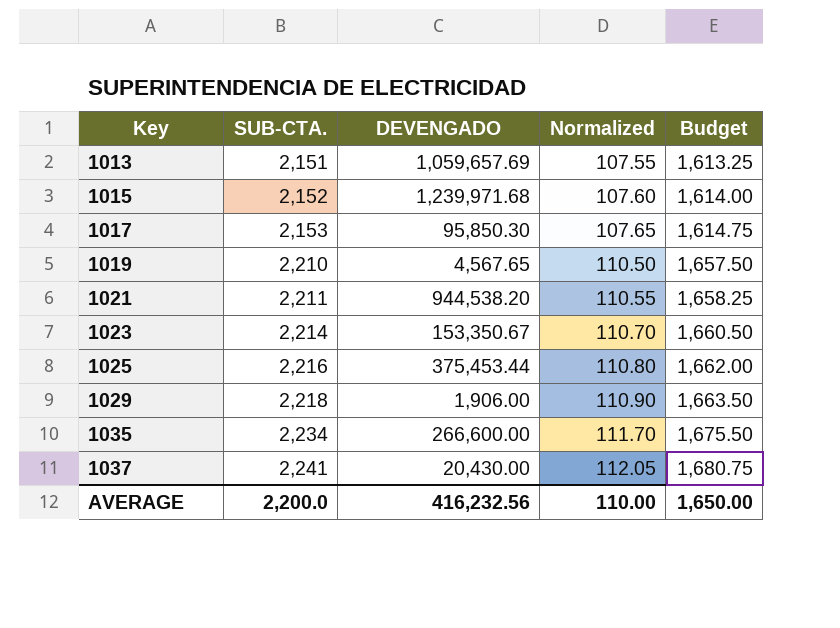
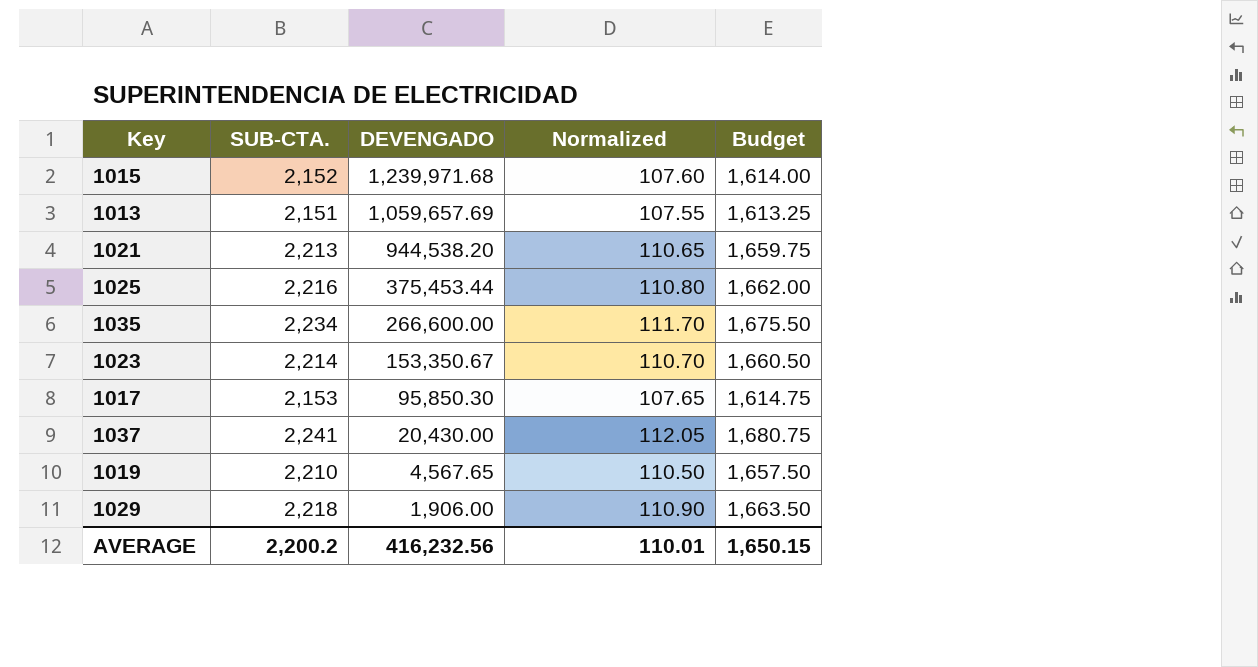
row order: Key ascending -> DEVENGADO descending
1021 | SUB-CTA.: 2,211 -> 2,213
1021 | Normalized: 110.55 -> 110.65
1021 | Budget: 1,658.25 -> 1,659.75
AVERAGE | SUB-CTA.: 2,200.0 -> 2,200.2
AVERAGE | Normalized: 110.00 -> 110.01
AVERAGE | Budget: 1,650.00 -> 1,650.15

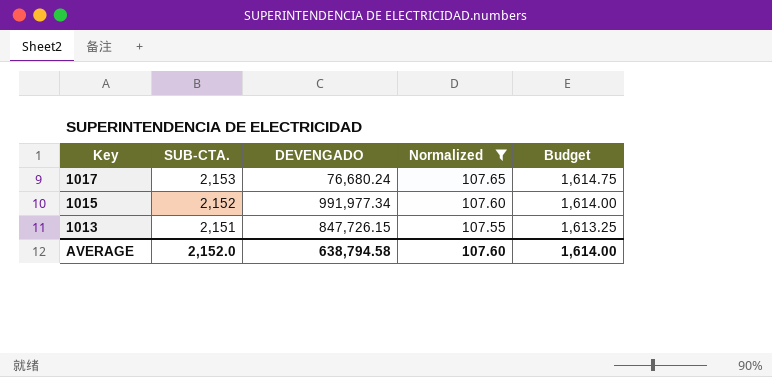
filter: none -> Normalized <= 107.65
row order: DEVENGADO descending -> Key descending
1017 | DEVENGADO: 95,850.30 -> 76,680.24
1015 | DEVENGADO: 1,239,971.68 -> 991,977.34
1013 | DEVENGADO: 1,059,657.69 -> 847,726.15
AVERAGE | SUB-CTA.: 2,200.2 -> 2,152.0
AVERAGE | DEVENGADO: 416,232.56 -> 638,794.58
AVERAGE | Normalized: 110.01 -> 107.60
AVERAGE | Budget: 1,650.15 -> 1,614.00

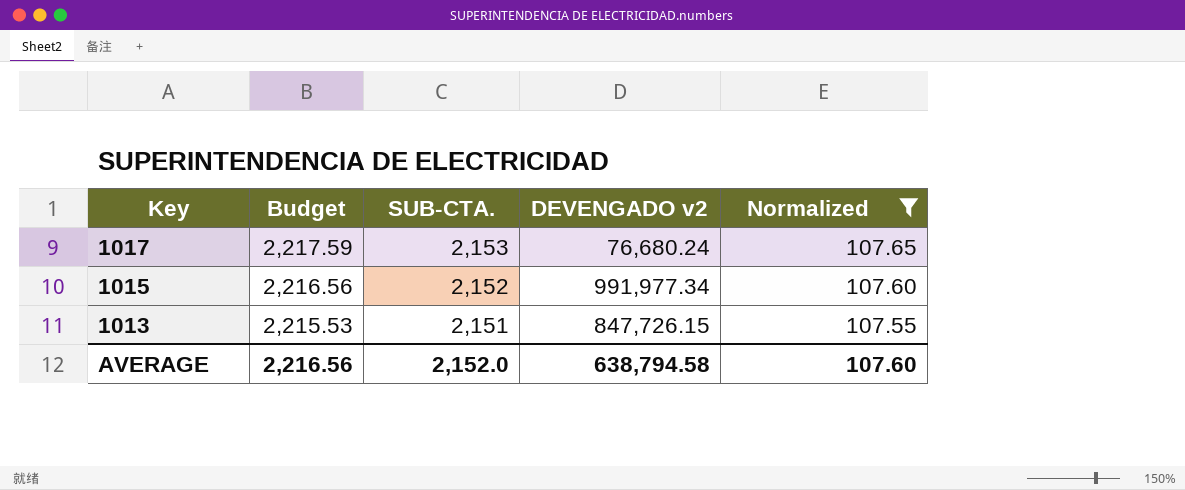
column Budget | formula: [SUB-CTA.] * 0.75 -> [SUB-CTA.] * 1.03
column Budget | position: 5 -> 2
column name: DEVENGADO -> DEVENGADO v2
AVERAGE | Budget: 1,614.00 -> 2,216.56

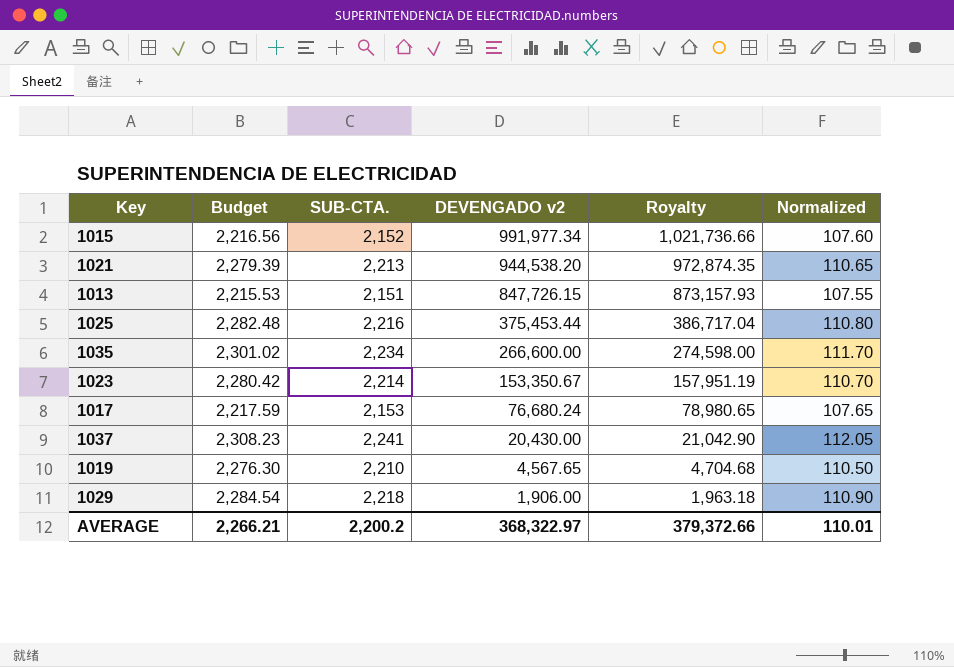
filter: Normalized <= 107.65 -> none
row order: Key descending -> DEVENGADO v2 descending
column Royalty | formula: none -> [DEVENGADO v2] * 1.03
AVERAGE | Budget: 2,216.56 -> 2,266.21
AVERAGE | SUB-CTA.: 2,152.0 -> 2,200.2
AVERAGE | DEVENGADO v2: 638,794.58 -> 368,322.97
AVERAGE | Normalized: 107.60 -> 110.01

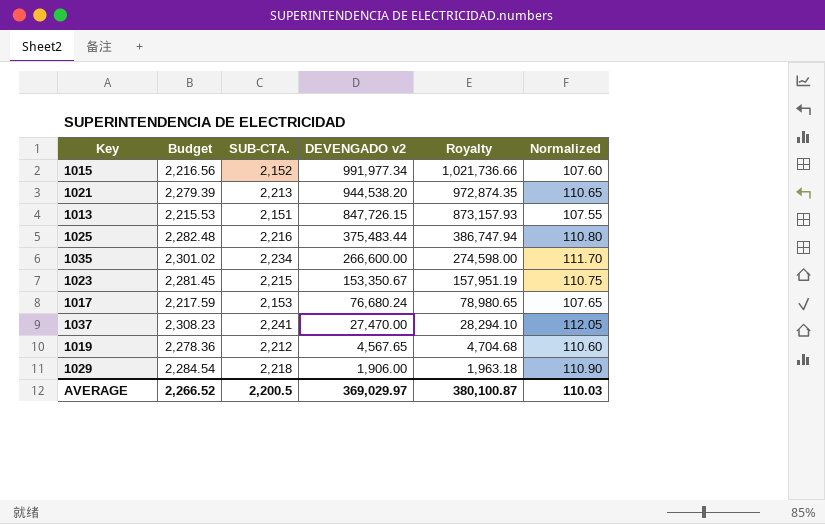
1025 | DEVENGADO v2: 375,453.44 -> 375,483.44
1025 | Royalty: 386,717.04 -> 386,747.94
1023 | Budget: 2,280.42 -> 2,281.45
1023 | SUB-CTA.: 2,214 -> 2,215
1023 | Normalized: 110.70 -> 110.75
1037 | DEVENGADO v2: 20,430.00 -> 27,470.00
1037 | Royalty: 21,042.90 -> 28,294.10
1019 | Budget: 2,276.30 -> 2,278.36
1019 | SUB-CTA.: 2,210 -> 2,212
1019 | Normalized: 110.50 -> 110.60
AVERAGE | Budget: 2,266.21 -> 2,266.52
AVERAGE | SUB-CTA.: 2,200.2 -> 2,200.5
AVERAGE | DEVENGADO v2: 368,322.97 -> 369,029.97
AVERAGE | Royalty: 379,372.66 -> 380,100.87
AVERAGE | Normalized: 110.01 -> 110.03

